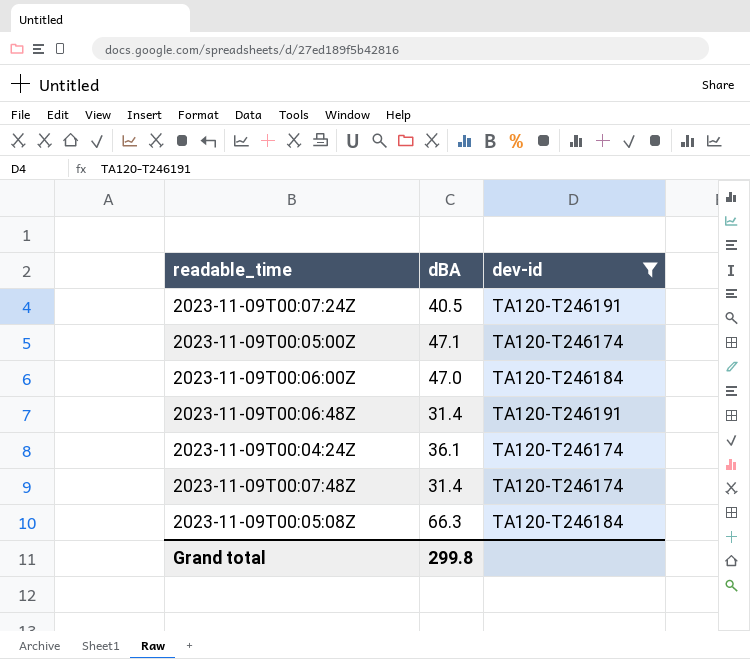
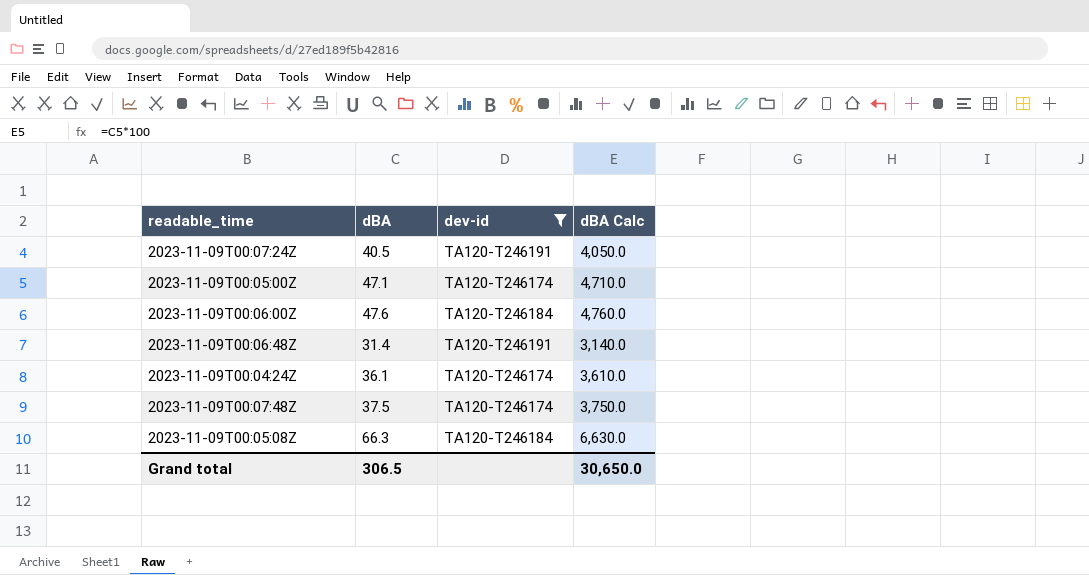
column dBA Calc | formula: none -> [dBA] * 100
2023-11-09T00:06:00Z | dBA: 47.0 -> 47.6
2023-11-09T00:07:48Z | dBA: 31.4 -> 37.5
Grand total | dBA: 299.8 -> 306.5

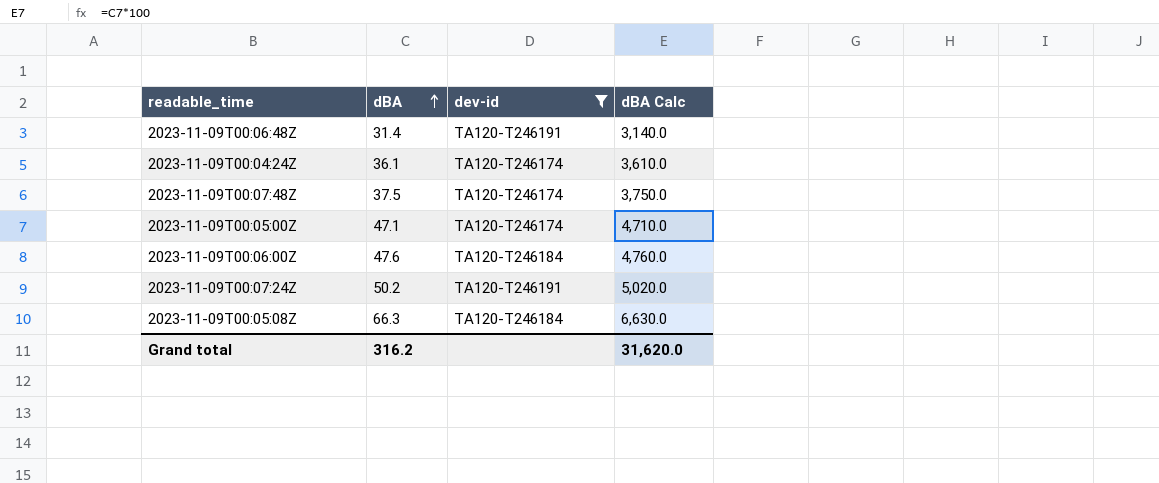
row order: none -> dBA ascending
2023-11-09T00:07:24Z | dBA: 40.5 -> 50.2
2023-11-09T00:07:24Z | dBA Calc: 4,050.0 -> 5,020.0
Grand total | dBA: 306.5 -> 316.2
Grand total | dBA Calc: 30,650.0 -> 31,620.0

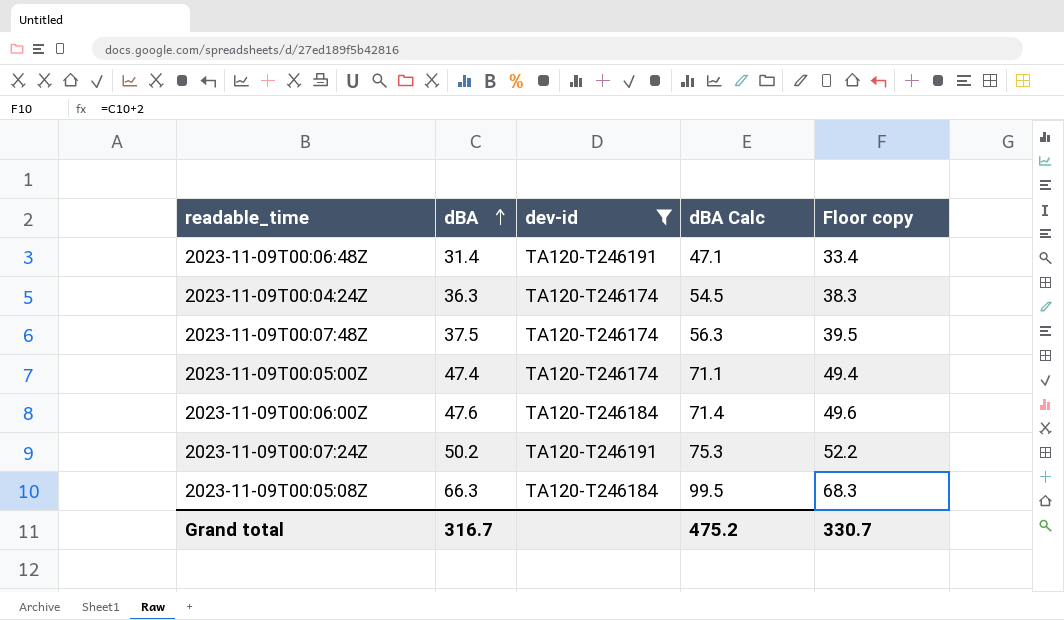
column dBA Calc | formula: [dBA] * 100 -> [dBA] * 1.5
column Floor copy | formula: none -> [dBA] + 2
2023-11-09T00:04:24Z | dBA: 36.1 -> 36.3
2023-11-09T00:05:00Z | dBA: 47.1 -> 47.4
Grand total | dBA: 316.2 -> 316.7
Grand total | dBA Calc: 31,620.0 -> 475.2

